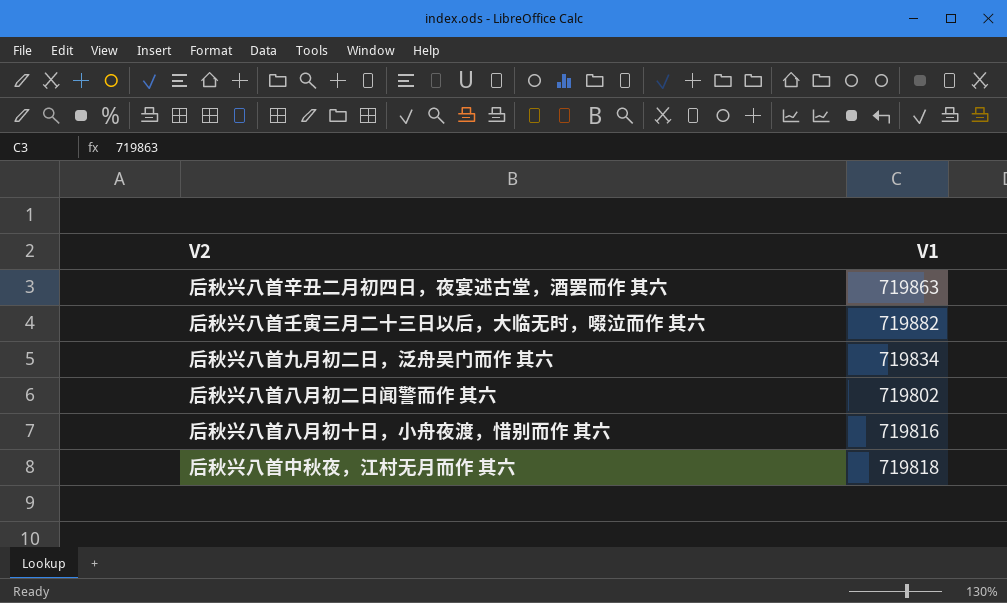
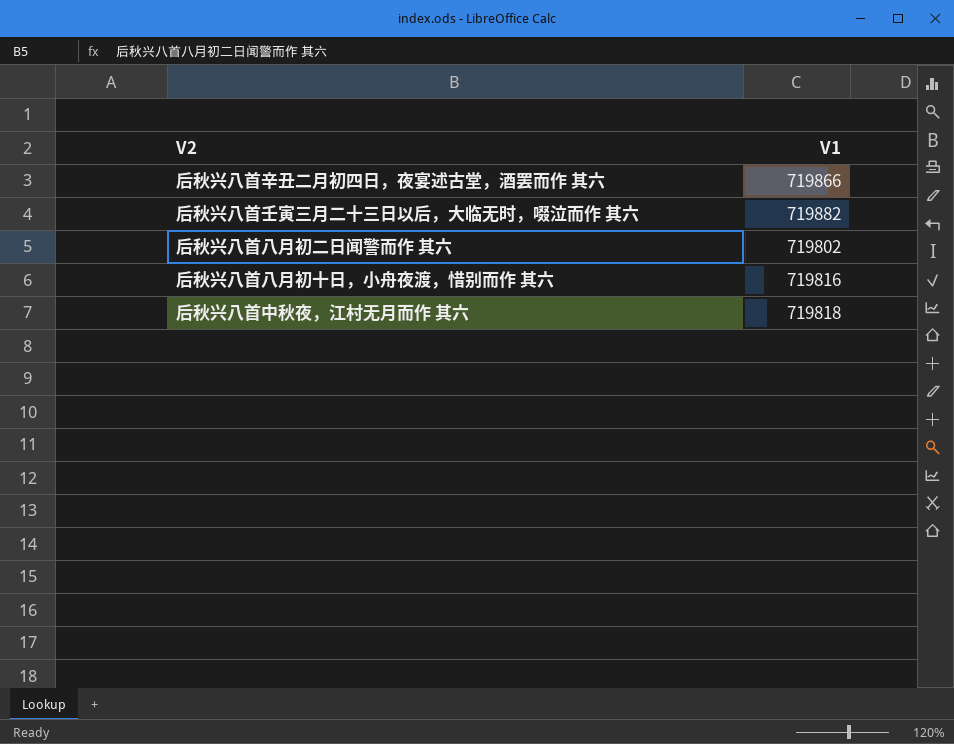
row 后秋兴八首九月初二日，泛舟吴门而作 其六: 719834 -> none
后秋兴八首辛丑二月初四日，夜宴述古堂，酒罢而作 其六 | V1: 719863 -> 719866

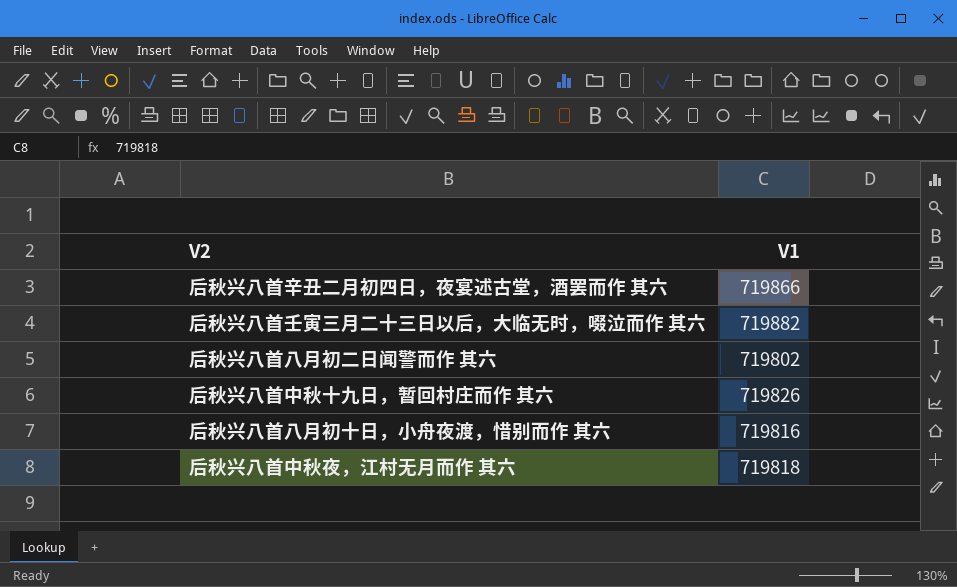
row 后秋兴八首中秋十九日，暂回村庄而作 其六: none -> 719826

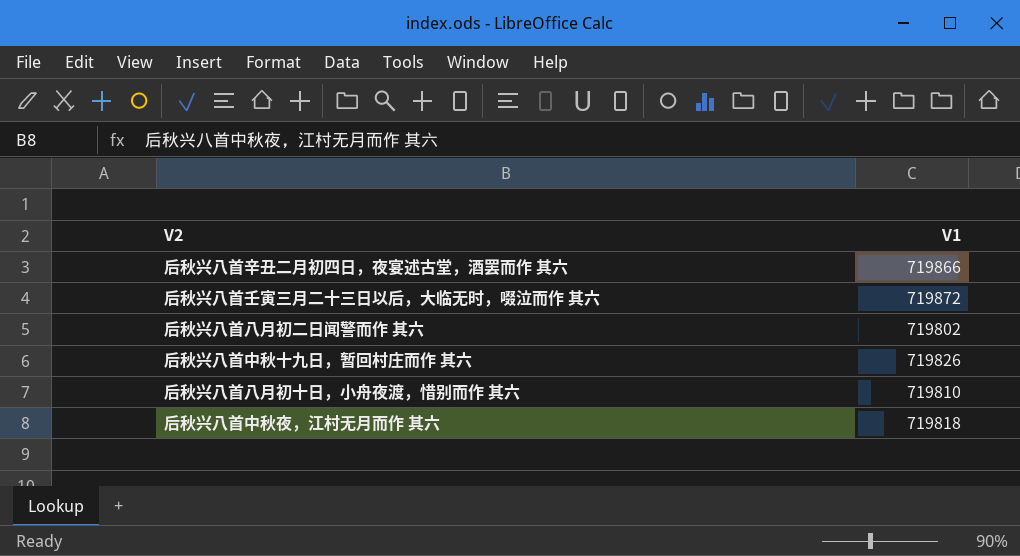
后秋兴八首壬寅三月二十三日以后，大临无时，啜泣而作 其六 | V1: 719882 -> 719872
后秋兴八首八月初十日，小舟夜渡，惜别而作 其六 | V1: 719816 -> 719810

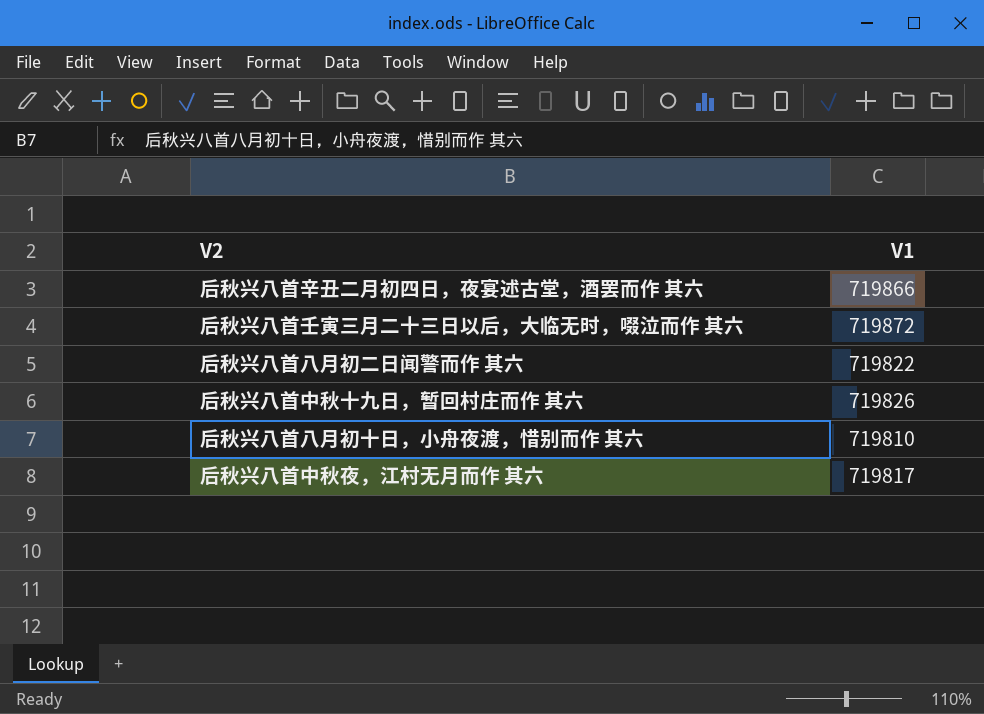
后秋兴八首八月初二日闻警而作 其六 | V1: 719802 -> 719822
后秋兴八首中秋夜，江村无月而作 其六 | V1: 719818 -> 719817

